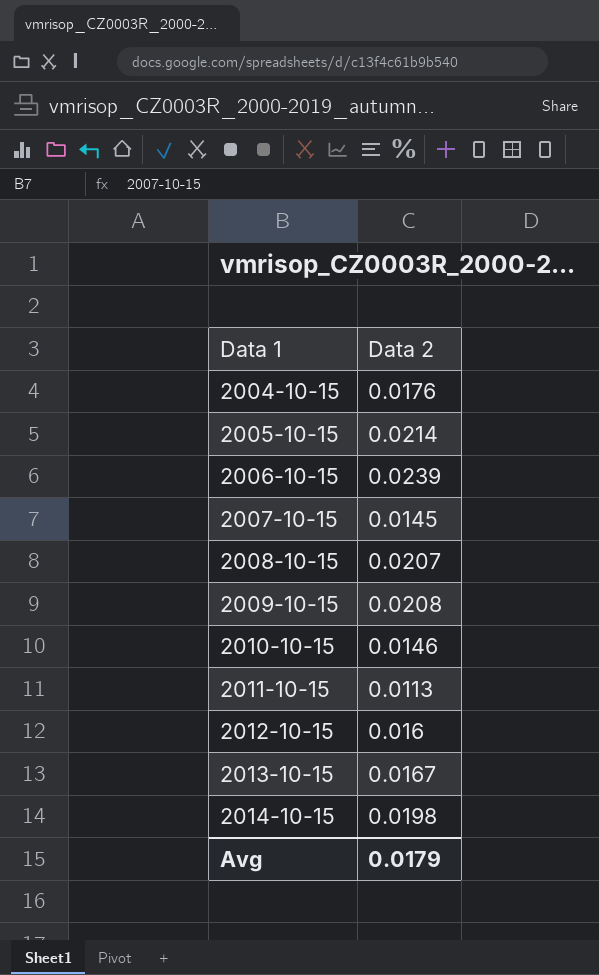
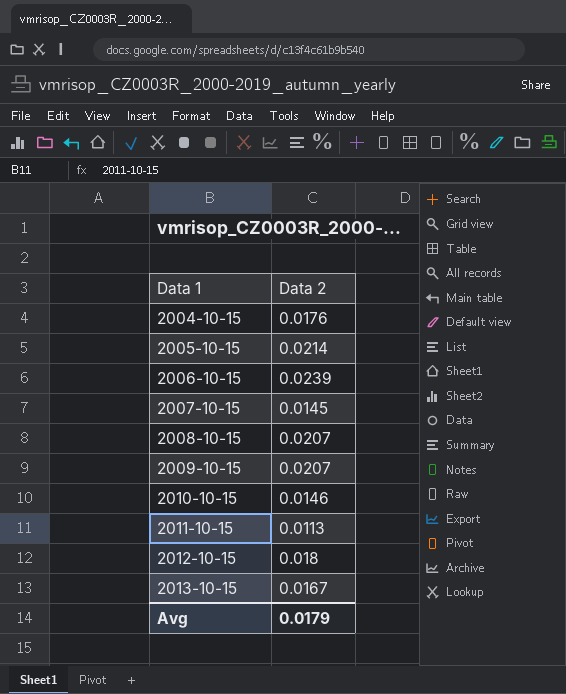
row 2014-10-15: 0.0198 -> none
2009-10-15 | Data 2: 0.0208 -> 0.0207
2012-10-15 | Data 2: 0.016 -> 0.018

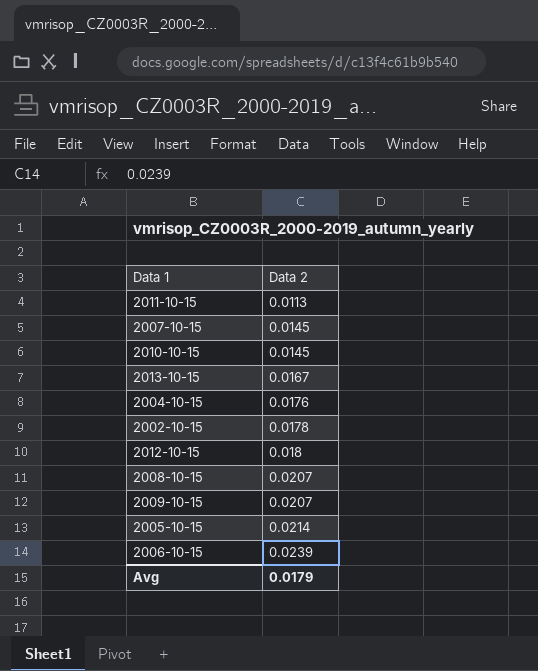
row order: Data 1 ascending -> Data 2 ascending
2010-10-15 | Data 2: 0.0146 -> 0.0145
row 2002-10-15: none -> 0.0178

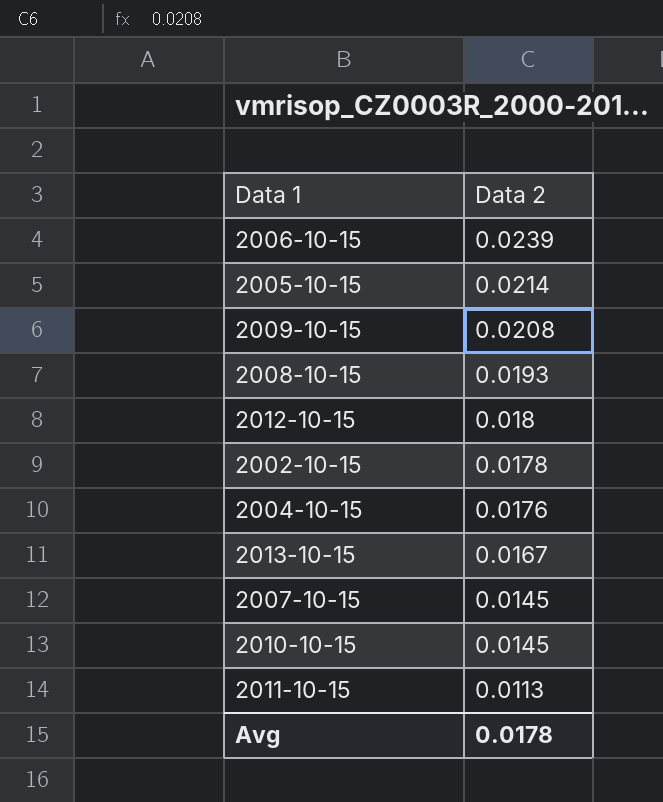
row order: Data 2 ascending -> Data 2 descending
2009-10-15 | Data 2: 0.0207 -> 0.0208
2008-10-15 | Data 2: 0.0207 -> 0.0193
Avg | Data 2: 0.0179 -> 0.0178

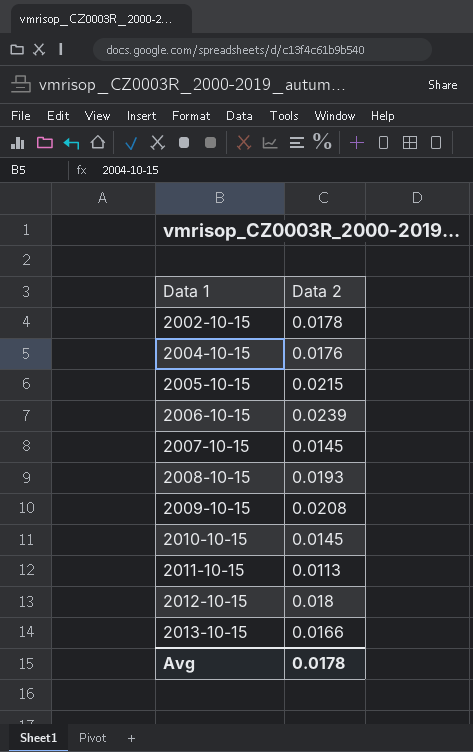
row order: Data 2 descending -> Data 1 ascending
2005-10-15 | Data 2: 0.0214 -> 0.0215
2013-10-15 | Data 2: 0.0167 -> 0.0166

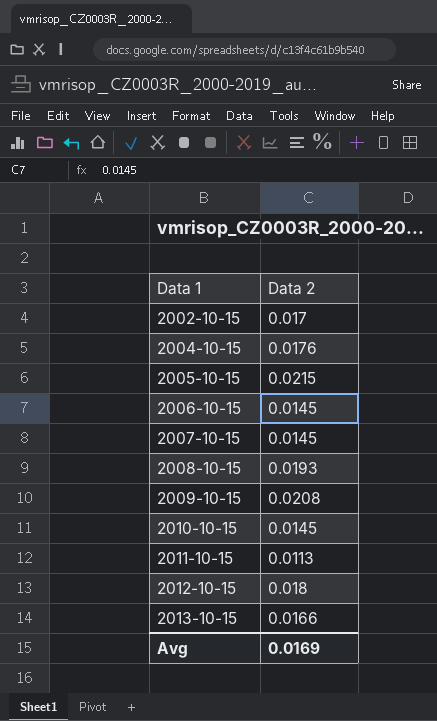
2002-10-15 | Data 2: 0.0178 -> 0.017
2006-10-15 | Data 2: 0.0239 -> 0.0145
Avg | Data 2: 0.0178 -> 0.0169

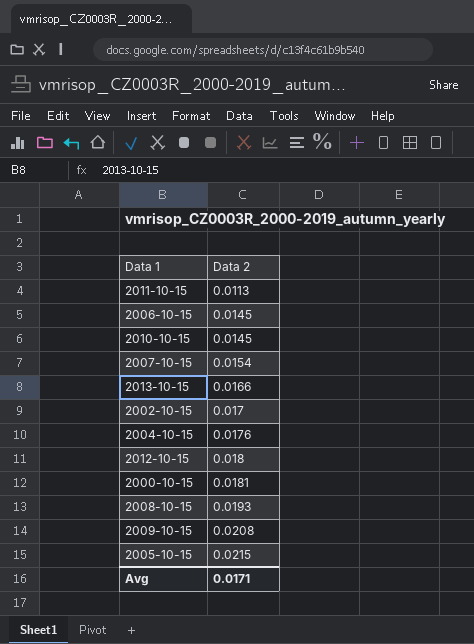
row order: Data 1 ascending -> Data 2 ascending
2007-10-15 | Data 2: 0.0145 -> 0.0154
row 2000-10-15: none -> 0.0181
Avg | Data 2: 0.0169 -> 0.0171

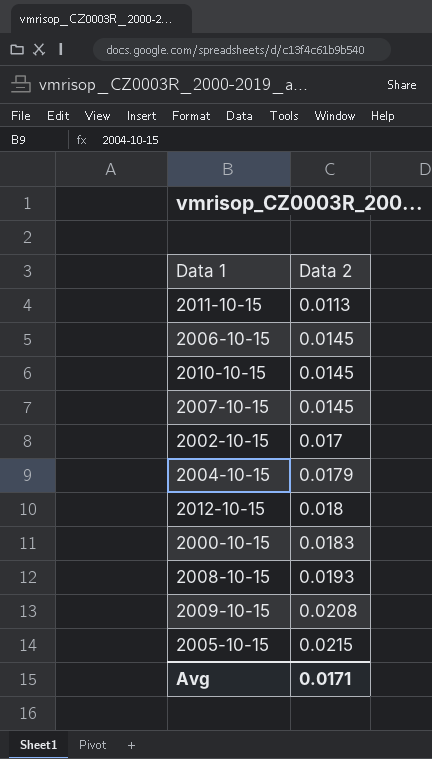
row 2013-10-15: 0.0166 -> none
2007-10-15 | Data 2: 0.0154 -> 0.0145
2004-10-15 | Data 2: 0.0176 -> 0.0179
2000-10-15 | Data 2: 0.0181 -> 0.0183

